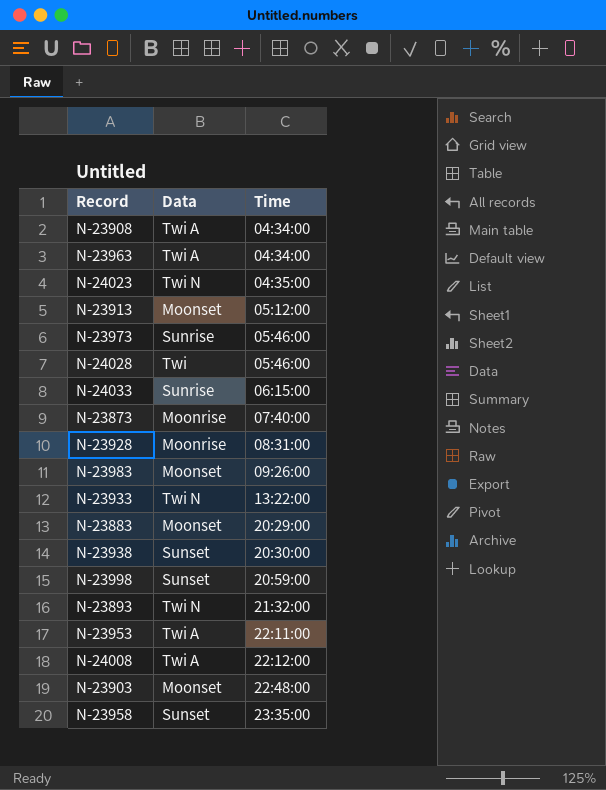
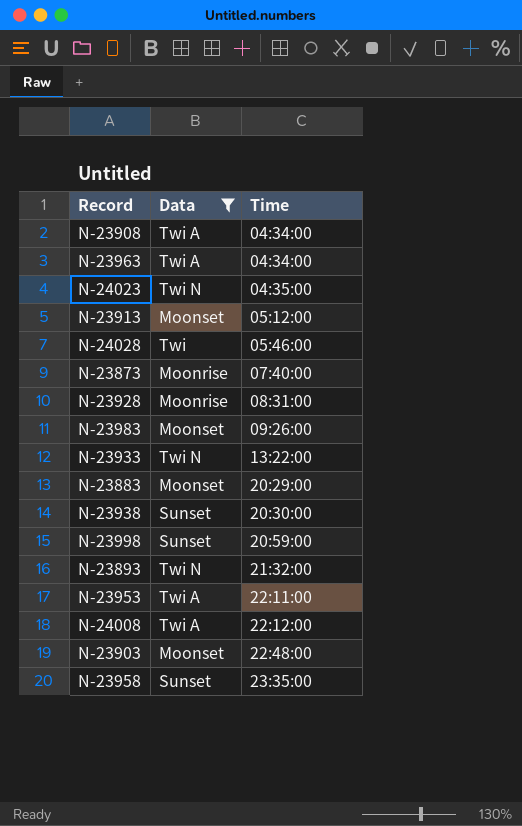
filter: none -> Data != Sunrise

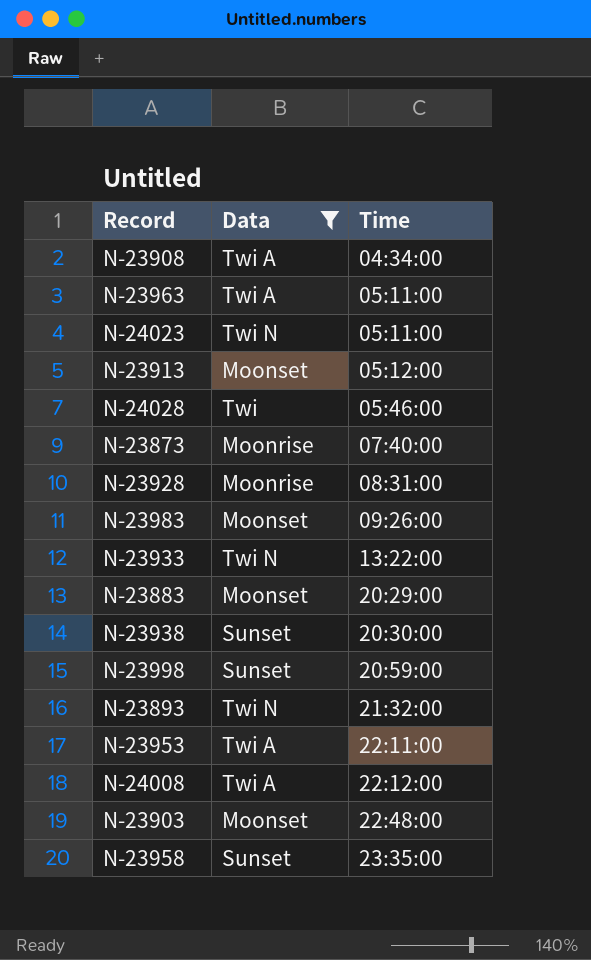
N-23963 | Time: 04:34:00 -> 05:11:00
N-24023 | Time: 04:35:00 -> 05:11:00

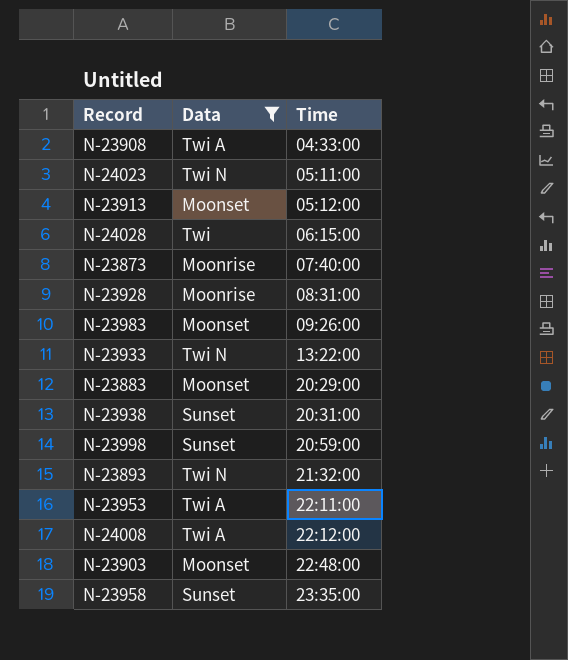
row N-23963: Twi A | 05:11:00 -> none
N-23908 | Time: 04:34:00 -> 04:33:00
N-24028 | Time: 05:46:00 -> 06:15:00
N-23938 | Time: 20:30:00 -> 20:31:00

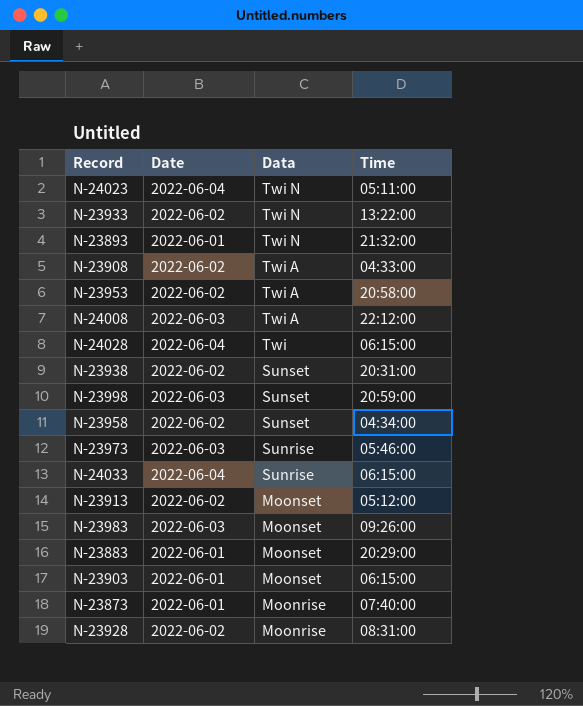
filter: Data != Sunrise -> none
row order: Time ascending -> Data descending
column Date | position: none -> 2
N-23953 | Time: 22:11:00 -> 20:58:00
N-23958 | Time: 23:35:00 -> 04:34:00
N-23903 | Time: 22:48:00 -> 06:15:00

